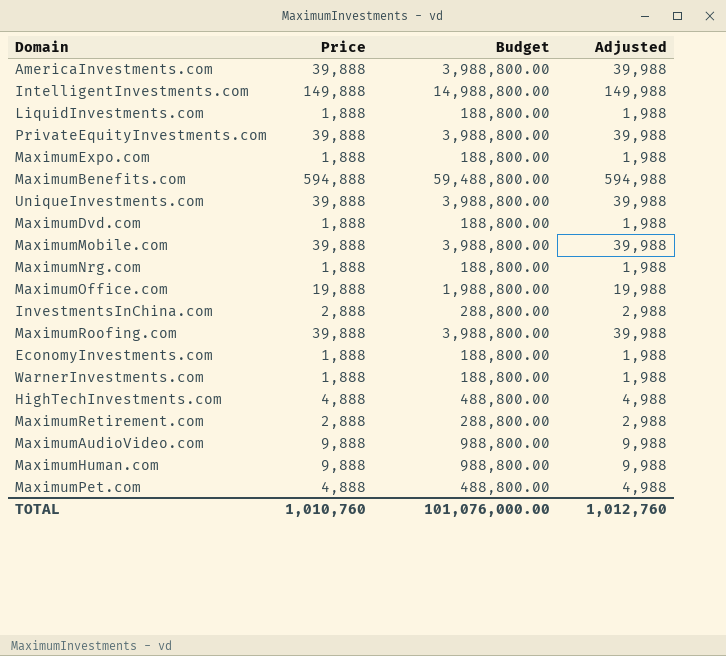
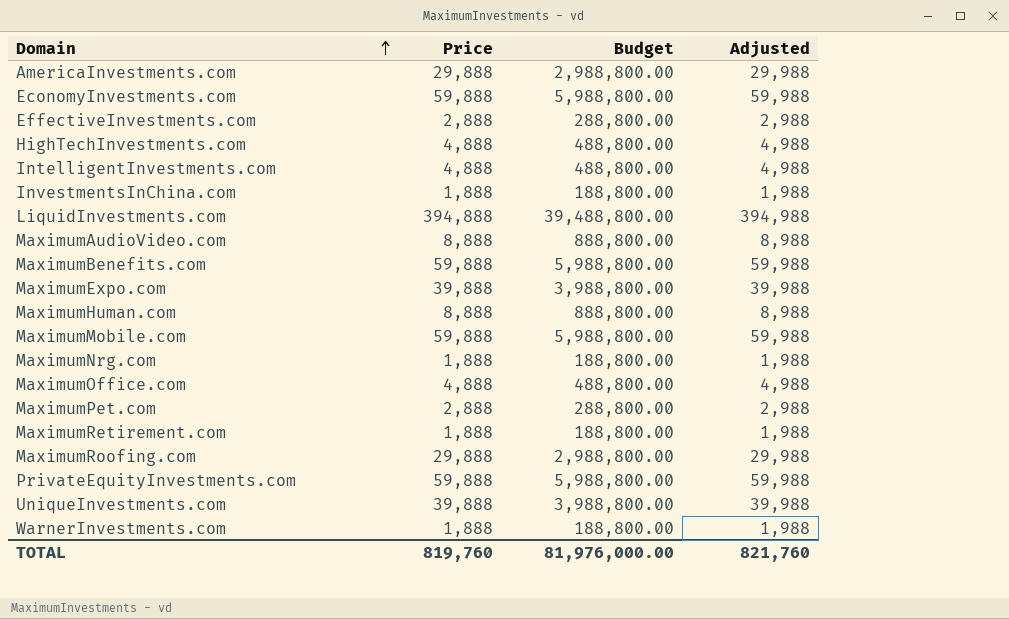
row order: none -> Domain ascending
row MaximumDvd.com: 1,888 | 188,800.00 | 1,988 -> none
AmericaInvestments.com | Price: 39,888 -> 29,888
AmericaInvestments.com | Budget: 3,988,800.00 -> 2,988,800.00
AmericaInvestments.com | Adjusted: 39,988 -> 29,988
EconomyInvestments.com | Price: 1,888 -> 59,888
EconomyInvestments.com | Budget: 188,800.00 -> 5,988,800.00
EconomyInvestments.com | Adjusted: 1,988 -> 59,988
row EffectiveInvestments.com: none -> 2,888 | 288,800.00 | 2,988
IntelligentInvestments.com | Price: 149,888 -> 4,888
IntelligentInvestments.com | Budget: 14,988,800.00 -> 488,800.00
IntelligentInvestments.com | Adjusted: 149,988 -> 4,988
InvestmentsInChina.com | Price: 2,888 -> 1,888
InvestmentsInChina.com | Budget: 288,800.00 -> 188,800.00
InvestmentsInChina.com | Adjusted: 2,988 -> 1,988
LiquidInvestments.com | Price: 1,888 -> 394,888
LiquidInvestments.com | Budget: 188,800.00 -> 39,488,800.00
LiquidInvestments.com | Adjusted: 1,988 -> 394,988
MaximumAudioVideo.com | Price: 9,888 -> 8,888
MaximumAudioVideo.com | Budget: 988,800.00 -> 888,800.00
MaximumAudioVideo.com | Adjusted: 9,988 -> 8,988
MaximumBenefits.com | Price: 594,888 -> 59,888
MaximumBenefits.com | Budget: 59,488,800.00 -> 5,988,800.00
MaximumBenefits.com | Adjusted: 594,988 -> 59,988
MaximumExpo.com | Price: 1,888 -> 39,888
MaximumExpo.com | Budget: 188,800.00 -> 3,988,800.00
MaximumExpo.com | Adjusted: 1,988 -> 39,988
MaximumHuman.com | Price: 9,888 -> 8,888
MaximumHuman.com | Budget: 988,800.00 -> 888,800.00
MaximumHuman.com | Adjusted: 9,988 -> 8,988
MaximumMobile.com | Price: 39,888 -> 59,888
MaximumMobile.com | Budget: 3,988,800.00 -> 5,988,800.00
MaximumMobile.com | Adjusted: 39,988 -> 59,988
MaximumOffice.com | Price: 19,888 -> 4,888
MaximumOffice.com | Budget: 1,988,800.00 -> 488,800.00
MaximumOffice.com | Adjusted: 19,988 -> 4,988
MaximumPet.com | Price: 4,888 -> 2,888
MaximumPet.com | Budget: 488,800.00 -> 288,800.00
MaximumPet.com | Adjusted: 4,988 -> 2,988
MaximumRetirement.com | Price: 2,888 -> 1,888
MaximumRetirement.com | Budget: 288,800.00 -> 188,800.00
MaximumRetirement.com | Adjusted: 2,988 -> 1,988
MaximumRoofing.com | Price: 39,888 -> 29,888
MaximumRoofing.com | Budget: 3,988,800.00 -> 2,988,800.00
MaximumRoofing.com | Adjusted: 39,988 -> 29,988
PrivateEquityInvestments.com | Price: 39,888 -> 59,888
PrivateEquityInvestments.com | Budget: 3,988,800.00 -> 5,988,800.00
PrivateEquityInvestments.com | Adjusted: 39,988 -> 59,988
TOTAL | Price: 1,010,760 -> 819,760
TOTAL | Budget: 101,076,000.00 -> 81,976,000.00
TOTAL | Adjusted: 1,012,760 -> 821,760

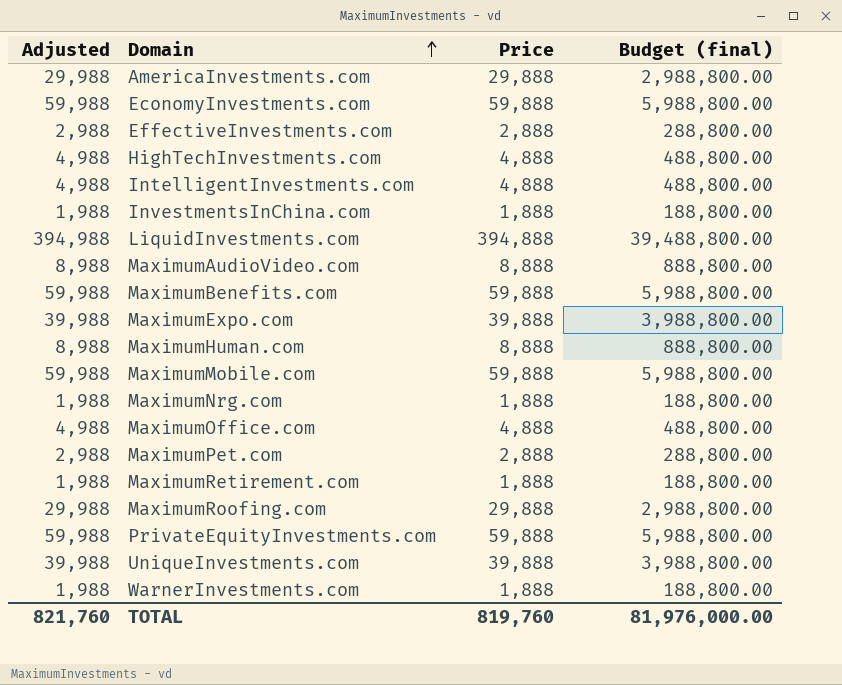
column Adjusted | position: 4 -> 1
column name: Budget -> Budget (final)

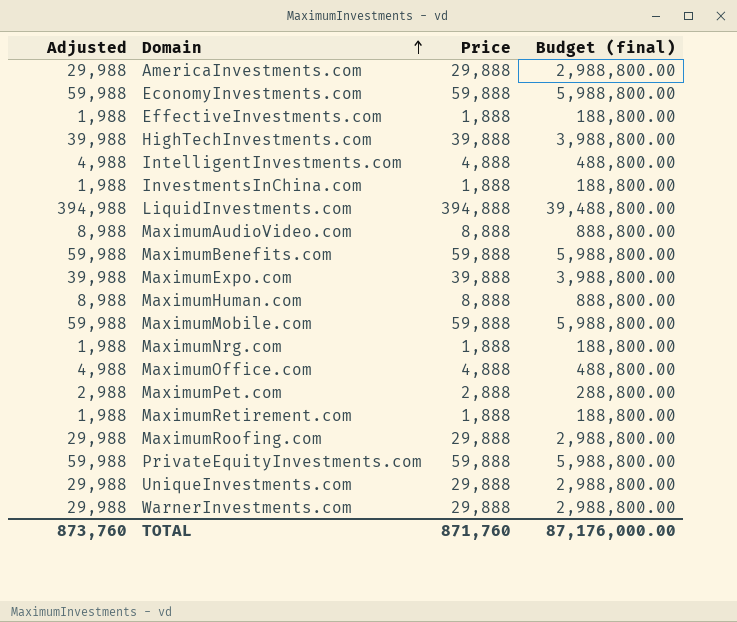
EffectiveInvestments.com | Adjusted: 2,988 -> 1,988
EffectiveInvestments.com | Price: 2,888 -> 1,888
EffectiveInvestments.com | Budget (final): 288,800.00 -> 188,800.00
HighTechInvestments.com | Adjusted: 4,988 -> 39,988
HighTechInvestments.com | Price: 4,888 -> 39,888
HighTechInvestments.com | Budget (final): 488,800.00 -> 3,988,800.00
UniqueInvestments.com | Adjusted: 39,988 -> 29,988
UniqueInvestments.com | Price: 39,888 -> 29,888
UniqueInvestments.com | Budget (final): 3,988,800.00 -> 2,988,800.00
WarnerInvestments.com | Adjusted: 1,988 -> 29,988
WarnerInvestments.com | Price: 1,888 -> 29,888
WarnerInvestments.com | Budget (final): 188,800.00 -> 2,988,800.00
TOTAL | Adjusted: 821,760 -> 873,760
TOTAL | Price: 819,760 -> 871,760
TOTAL | Budget (final): 81,976,000.00 -> 87,176,000.00

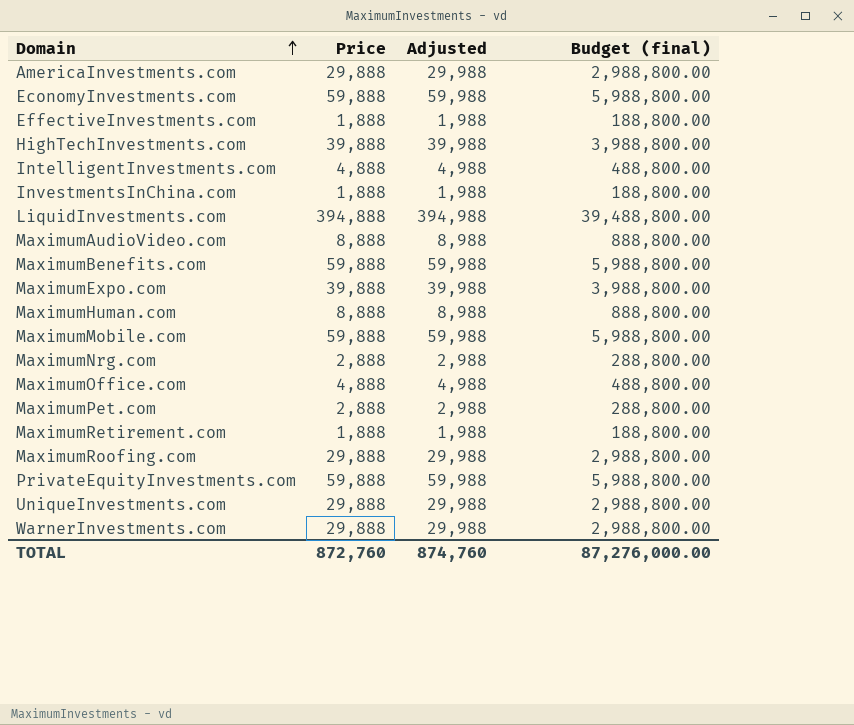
column Adjusted | position: 1 -> 3
MaximumNrg.com | Price: 1,888 -> 2,888
MaximumNrg.com | Adjusted: 1,988 -> 2,988
MaximumNrg.com | Budget (final): 188,800.00 -> 288,800.00
TOTAL | Price: 871,760 -> 872,760
TOTAL | Adjusted: 873,760 -> 874,760
TOTAL | Budget (final): 87,176,000.00 -> 87,276,000.00

